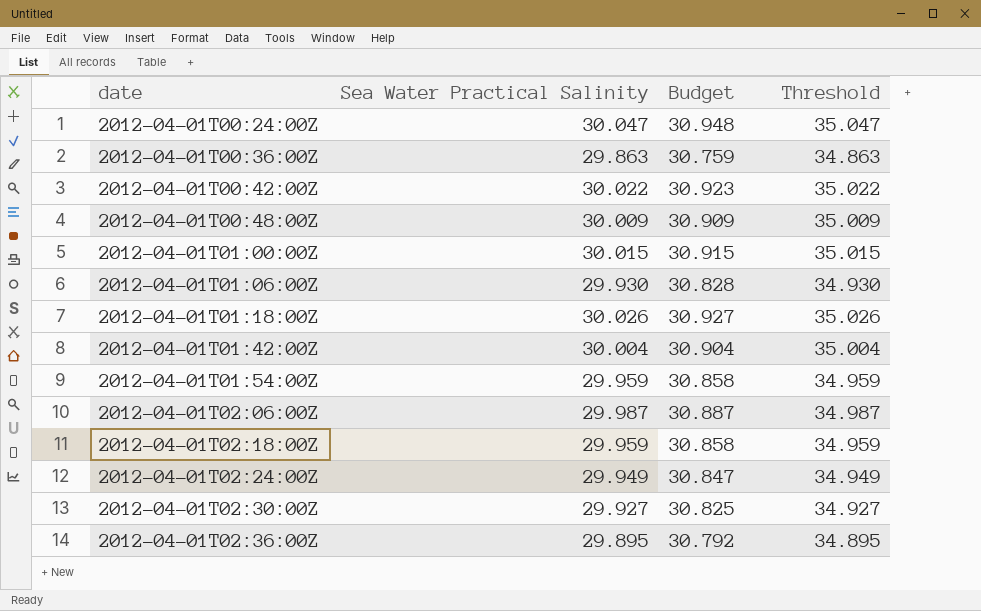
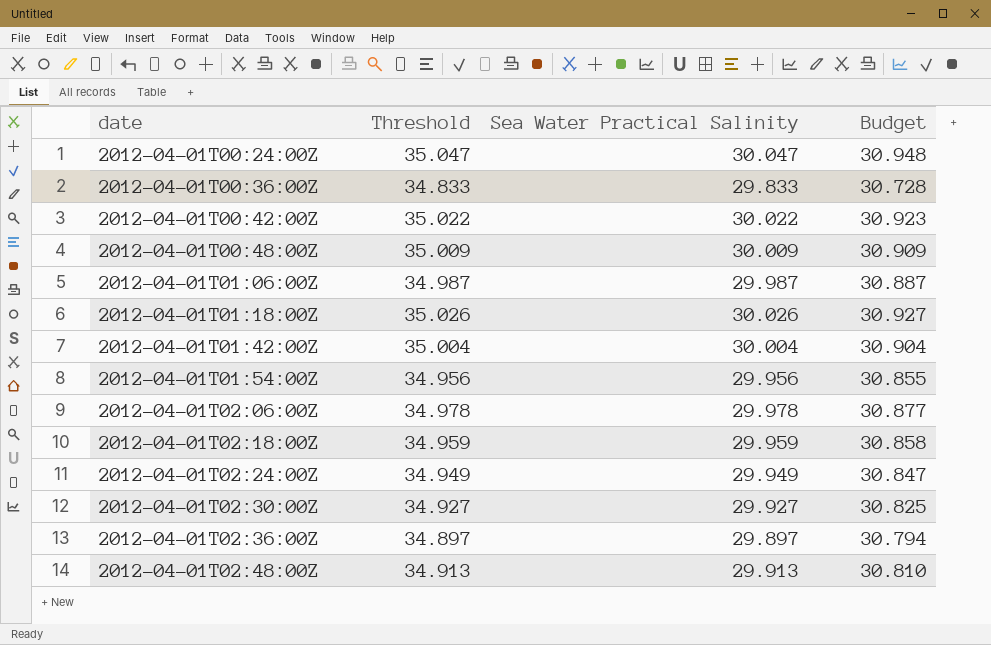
column Threshold | position: 4 -> 2
row 2012-04-01T01:00:00Z: 30.015 | 30.915 | 35.015 -> none
2012-04-01T00:36:00Z | Threshold: 34.863 -> 34.833
2012-04-01T00:36:00Z | Sea Water Practical Salinity: 29.863 -> 29.833
2012-04-01T00:36:00Z | Budget: 30.759 -> 30.728
2012-04-01T01:06:00Z | Threshold: 34.930 -> 34.987
2012-04-01T01:06:00Z | Sea Water Practical Salinity: 29.930 -> 29.987
2012-04-01T01:06:00Z | Budget: 30.828 -> 30.887
2012-04-01T01:54:00Z | Threshold: 34.959 -> 34.956
2012-04-01T01:54:00Z | Sea Water Practical Salinity: 29.959 -> 29.956
2012-04-01T01:54:00Z | Budget: 30.858 -> 30.855
2012-04-01T02:06:00Z | Threshold: 34.987 -> 34.978
2012-04-01T02:06:00Z | Sea Water Practical Salinity: 29.987 -> 29.978
2012-04-01T02:06:00Z | Budget: 30.887 -> 30.877
2012-04-01T02:36:00Z | Threshold: 34.895 -> 34.897
2012-04-01T02:36:00Z | Sea Water Practical Salinity: 29.895 -> 29.897
2012-04-01T02:36:00Z | Budget: 30.792 -> 30.794
row 2012-04-01T02:48:00Z: none -> 34.913 | 29.913 | 30.810

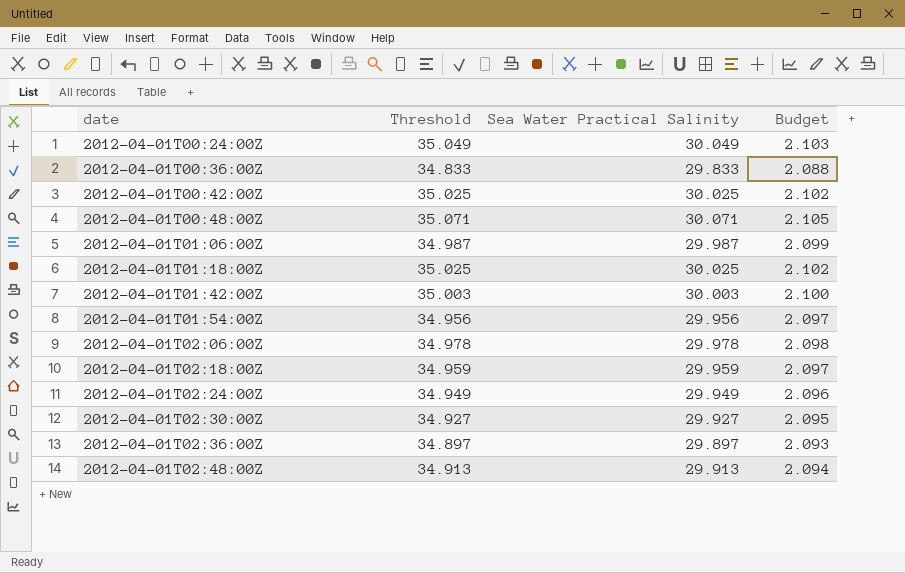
column Budget | formula: [Sea Water Practical Salinity] * 1.03 -> [Sea Water Practical Salinity] * 0.07
2012-04-01T00:24:00Z | Threshold: 35.047 -> 35.049
2012-04-01T00:24:00Z | Sea Water Practical Salinity: 30.047 -> 30.049
2012-04-01T00:42:00Z | Threshold: 35.022 -> 35.025
2012-04-01T00:42:00Z | Sea Water Practical Salinity: 30.022 -> 30.025
2012-04-01T00:48:00Z | Threshold: 35.009 -> 35.071
2012-04-01T00:48:00Z | Sea Water Practical Salinity: 30.009 -> 30.071
2012-04-01T01:18:00Z | Threshold: 35.026 -> 35.025
2012-04-01T01:18:00Z | Sea Water Practical Salinity: 30.026 -> 30.025
2012-04-01T01:42:00Z | Threshold: 35.004 -> 35.003
2012-04-01T01:42:00Z | Sea Water Practical Salinity: 30.004 -> 30.003

